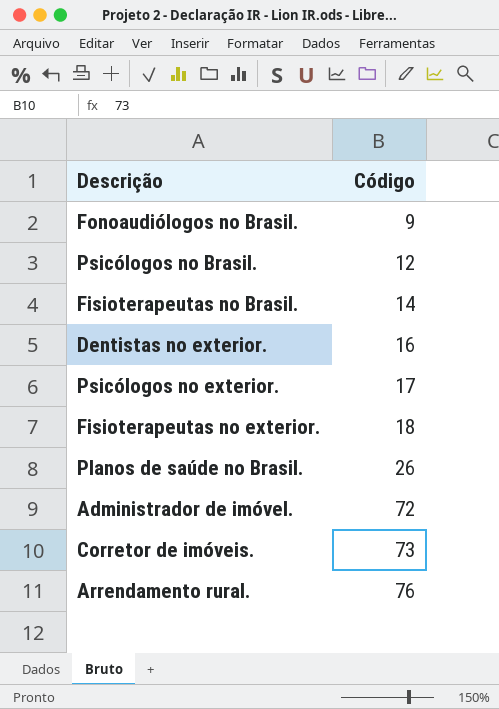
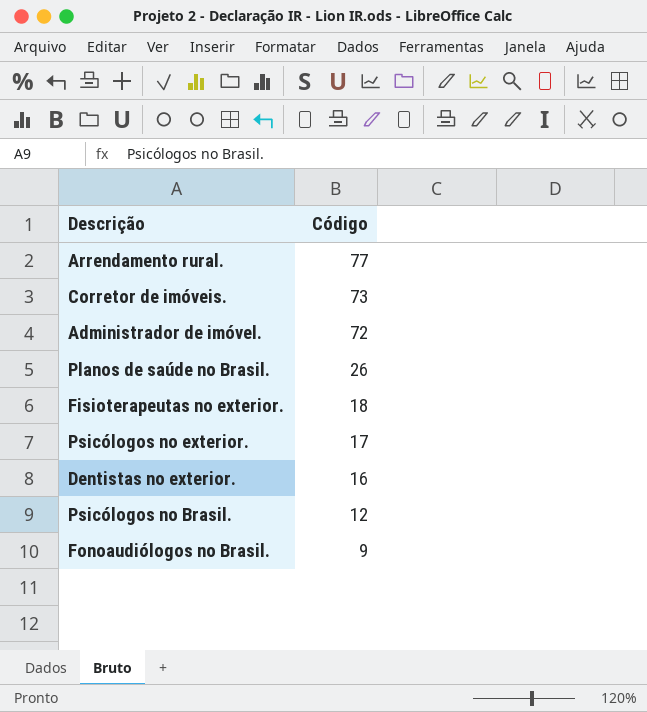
row order: Código ascending -> Código descending
row Fisioterapeutas no Brasil.: 14 -> none
Arrendamento rural. | Código: 76 -> 77

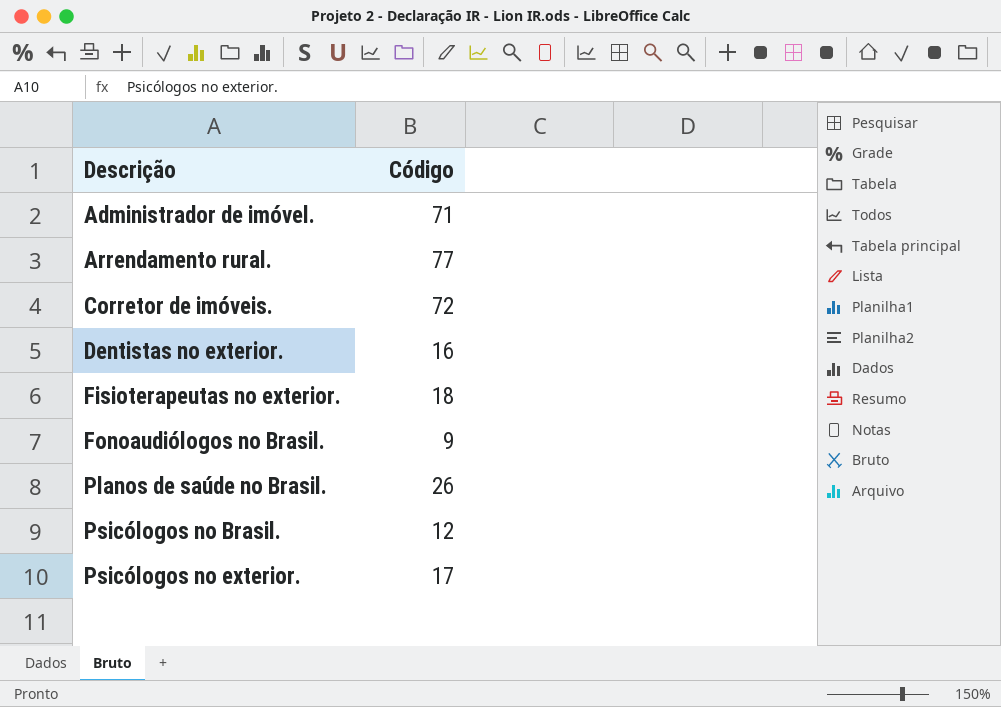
row order: Código descending -> Descrição ascending
Administrador de imóvel. | Código: 72 -> 71
Corretor de imóveis. | Código: 73 -> 72

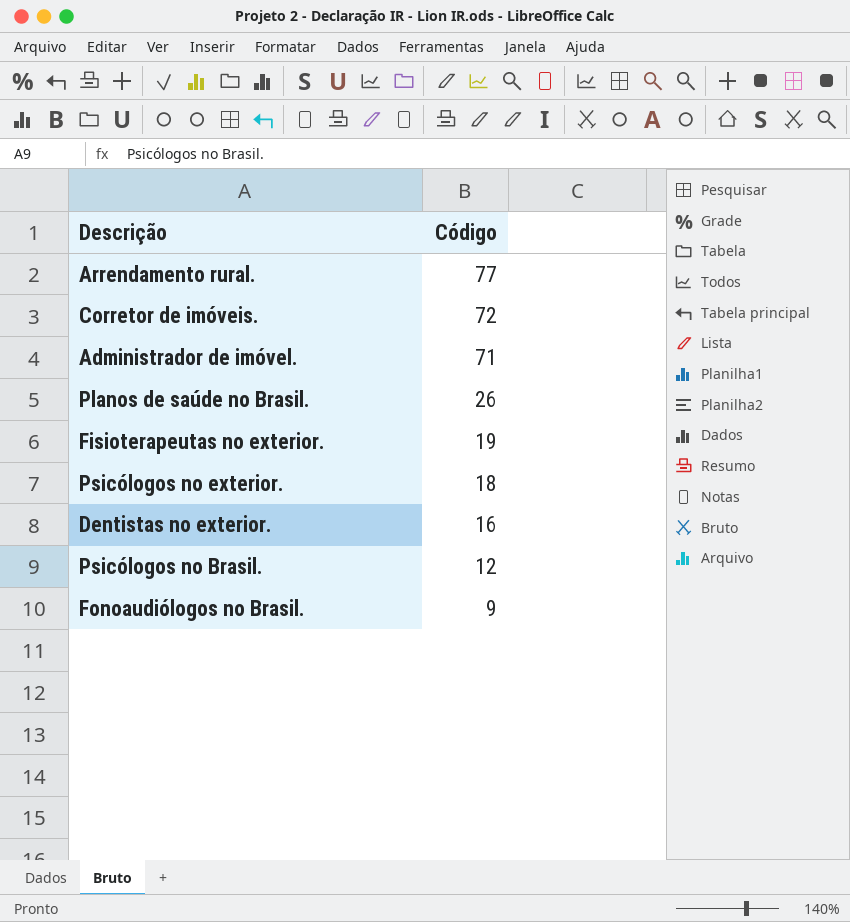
row order: Descrição ascending -> Código descending
Fisioterapeutas no exterior. | Código: 18 -> 19
Psicólogos no exterior. | Código: 17 -> 18

